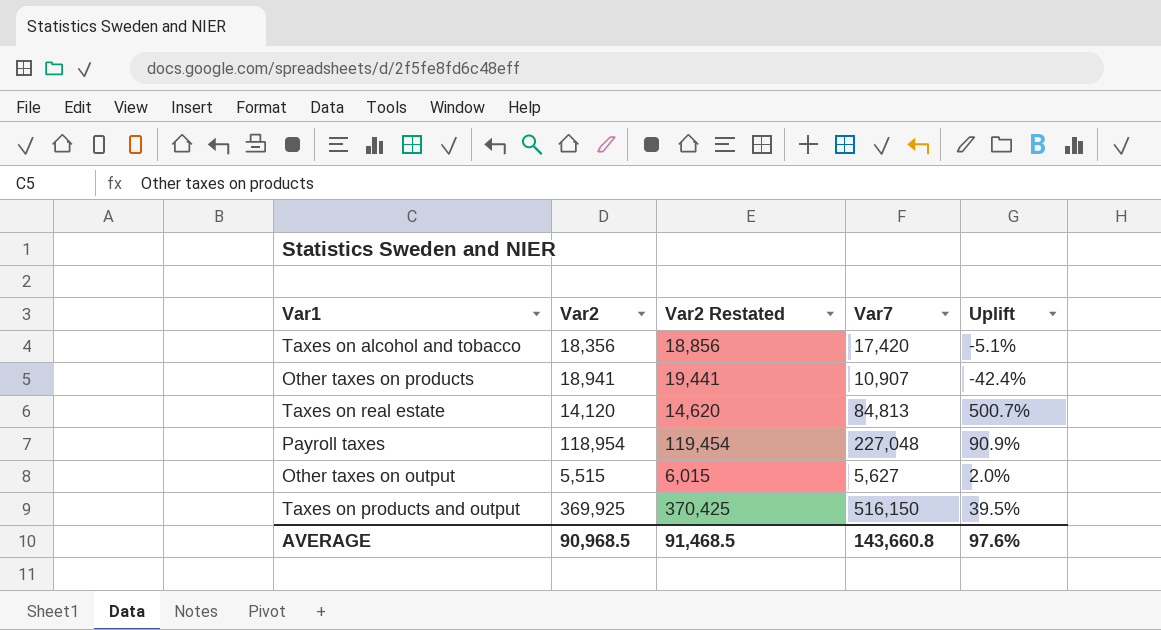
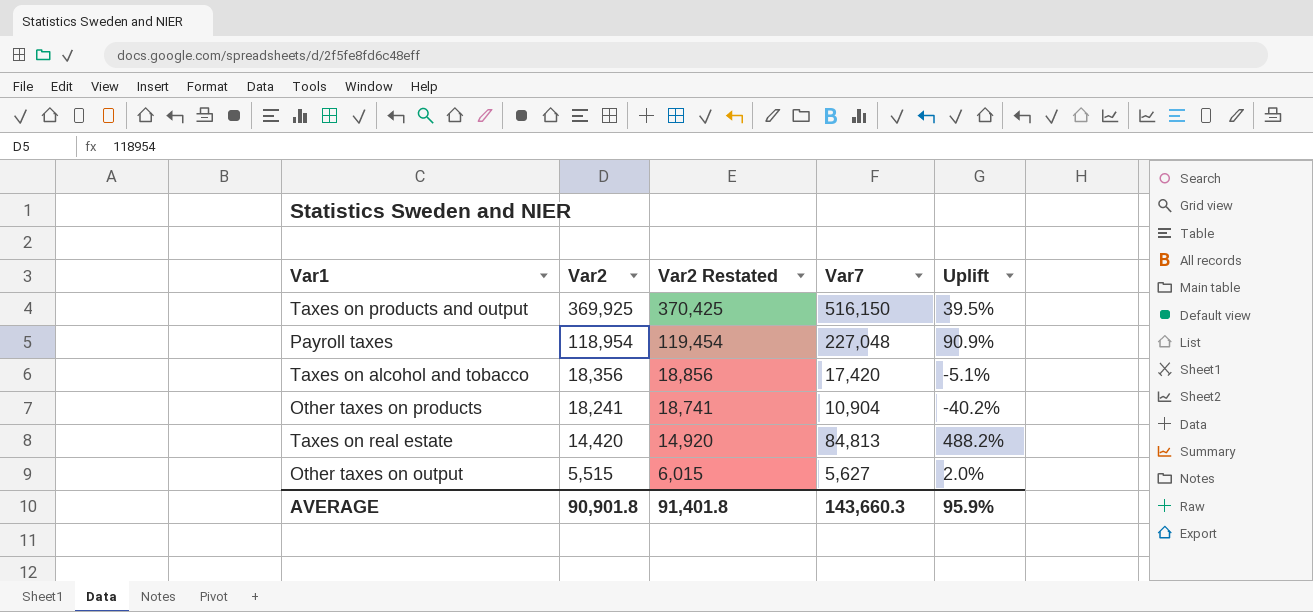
row order: none -> Var2 descending
Other taxes on products | Var2: 18,941 -> 18,241
Other taxes on products | Var2 Restated: 19,441 -> 18,741
Other taxes on products | Var7: 10,907 -> 10,904
Other taxes on products | Uplift: -42.4% -> -40.2%
Taxes on real estate | Var2: 14,120 -> 14,420
Taxes on real estate | Var2 Restated: 14,620 -> 14,920
Taxes on real estate | Uplift: 500.7% -> 488.2%
AVERAGE | Var2: 90,968.5 -> 90,901.8
AVERAGE | Var2 Restated: 91,468.5 -> 91,401.8
AVERAGE | Var7: 143,660.8 -> 143,660.3
AVERAGE | Uplift: 97.6% -> 95.9%

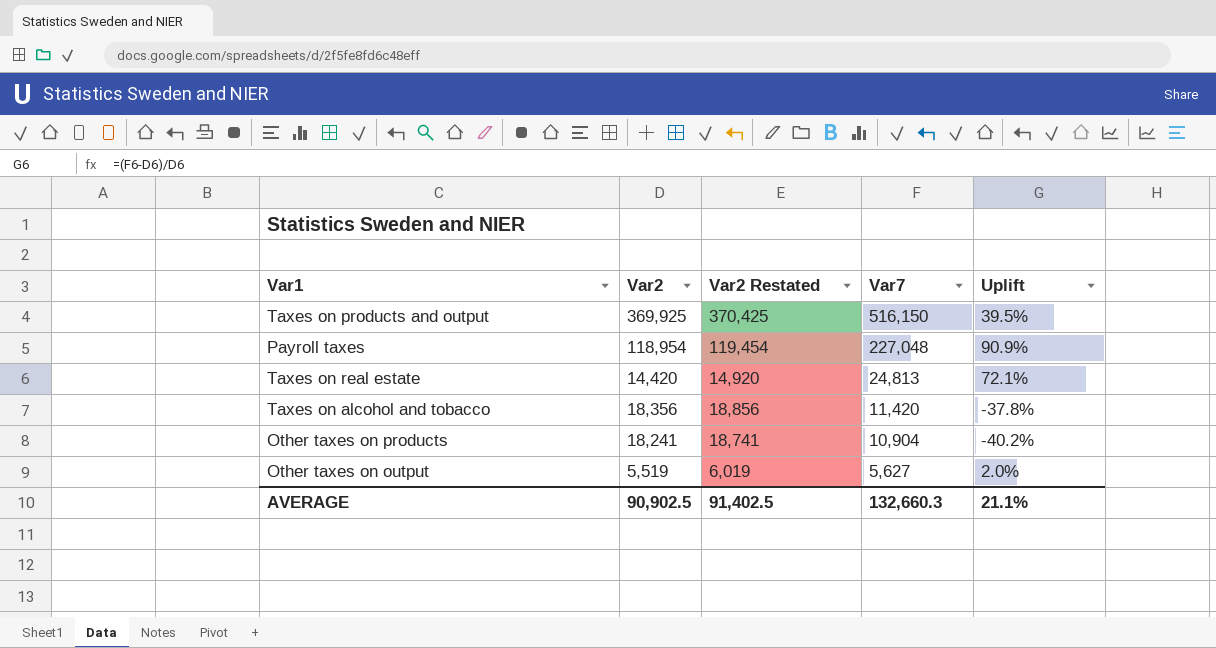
row order: Var2 descending -> Var7 descending
Taxes on real estate | Var7: 84,813 -> 24,813
Taxes on real estate | Uplift: 488.2% -> 72.1%
Taxes on alcohol and tobacco | Var7: 17,420 -> 11,420
Taxes on alcohol and tobacco | Uplift: -5.1% -> -37.8%
Other taxes on output | Var2: 5,515 -> 5,519
Other taxes on output | Var2 Restated: 6,015 -> 6,019
AVERAGE | Var2: 90,901.8 -> 90,902.5
AVERAGE | Var2 Restated: 91,401.8 -> 91,402.5
AVERAGE | Var7: 143,660.3 -> 132,660.3
AVERAGE | Uplift: 95.9% -> 21.1%

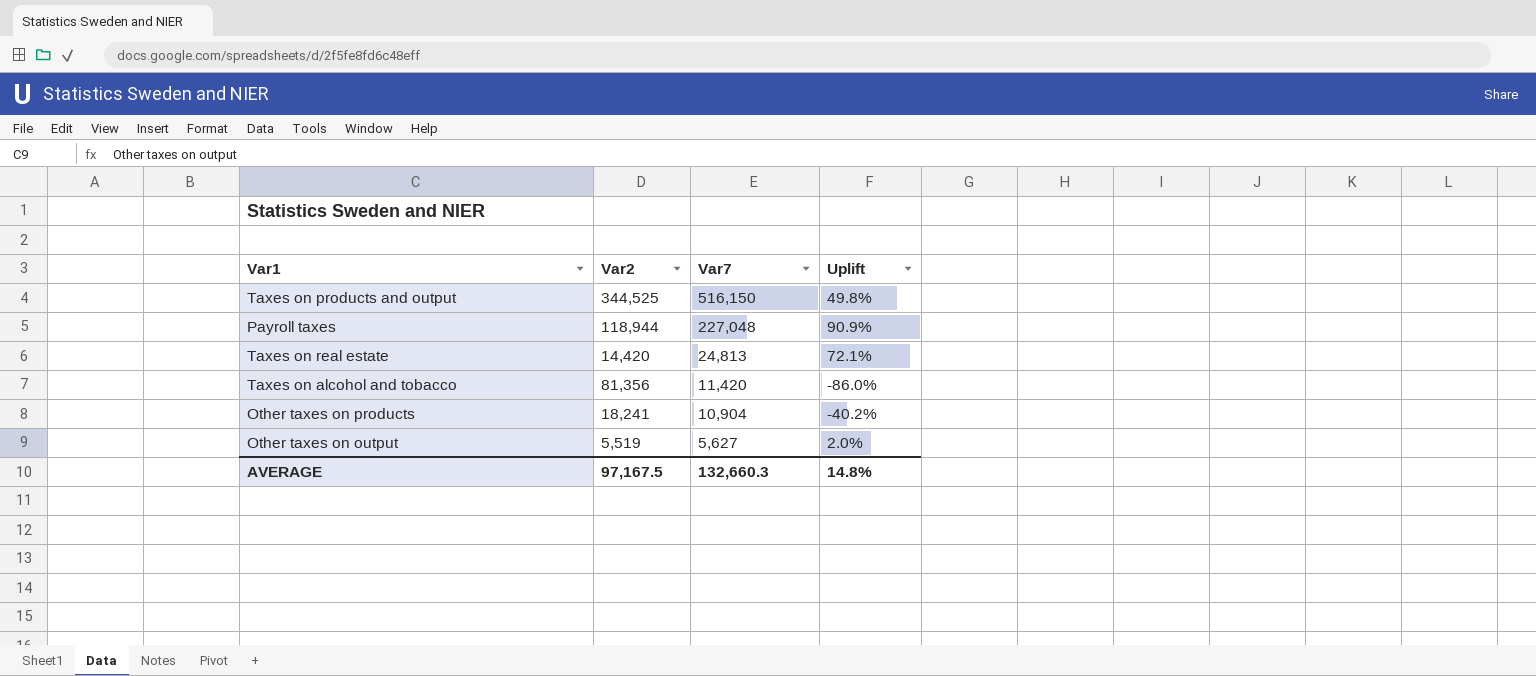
column Var2 Restated | formula: [Var2] + 500 -> none
Taxes on products and output | Var2: 369,925 -> 344,525
Taxes on products and output | Uplift: 39.5% -> 49.8%
Payroll taxes | Var2: 118,954 -> 118,944
Taxes on alcohol and tobacco | Var2: 18,356 -> 81,356
Taxes on alcohol and tobacco | Uplift: -37.8% -> -86.0%
AVERAGE | Var2: 90,902.5 -> 97,167.5
AVERAGE | Uplift: 21.1% -> 14.8%

